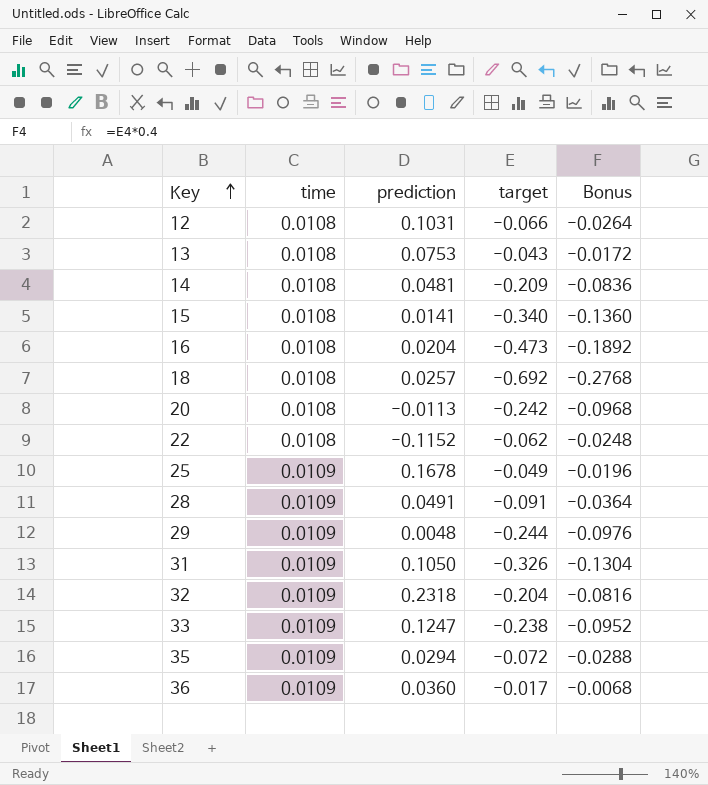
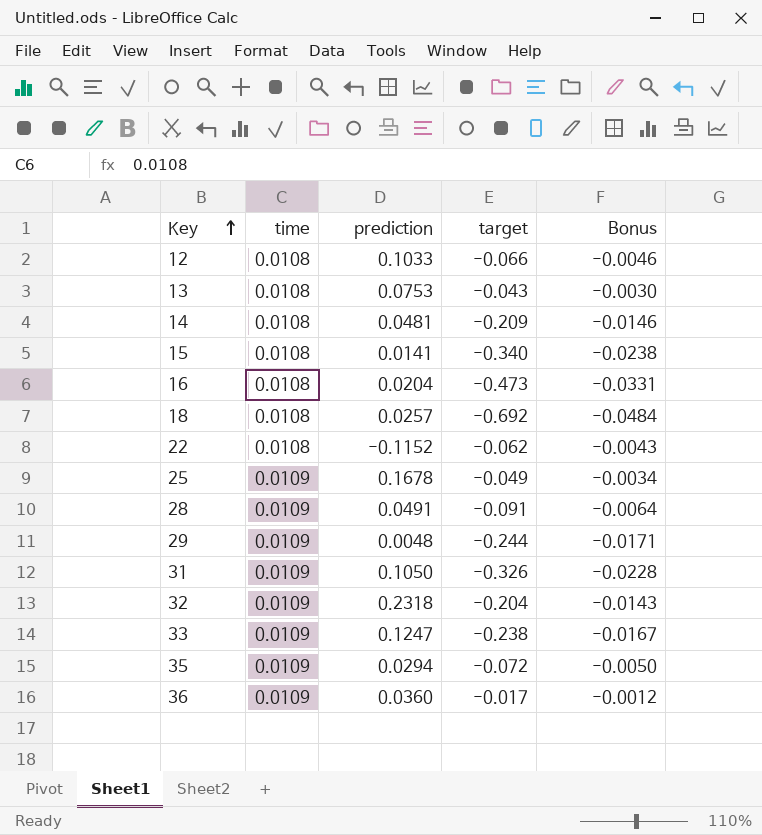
column Bonus | formula: [target] * 0.4 -> [target] * 0.07
row 20: 0.0108 | -0.0113 | -0.242 | -0.0968 -> none
12 | prediction: 0.1031 -> 0.1033

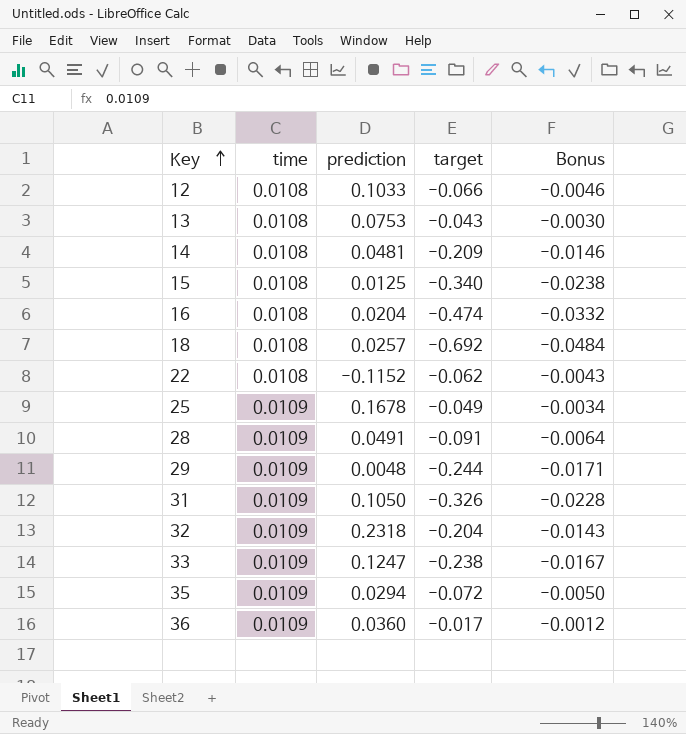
15 | prediction: 0.0141 -> 0.0125
16 | target: -0.473 -> -0.474
16 | Bonus: -0.0331 -> -0.0332

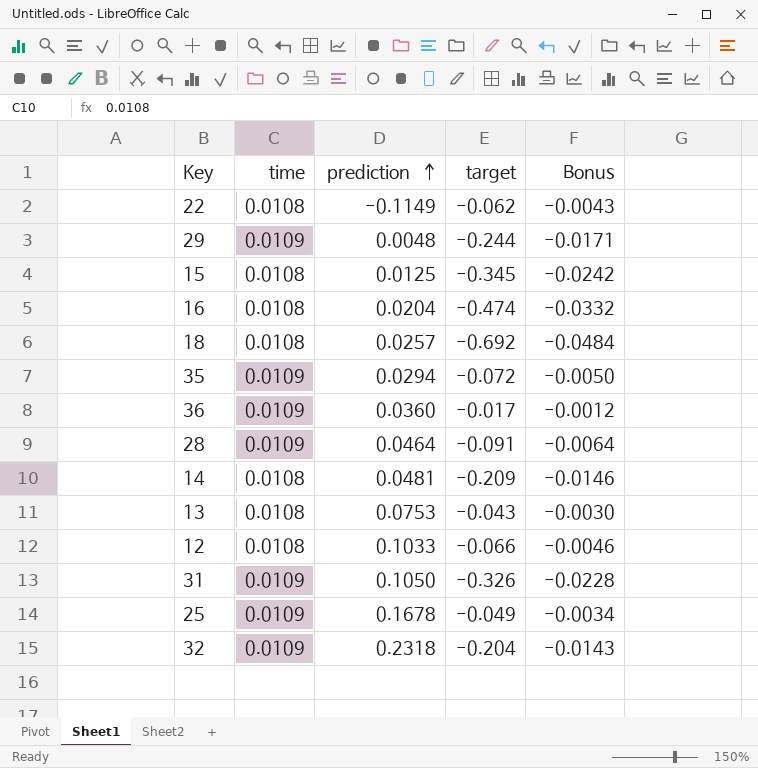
row order: Key ascending -> prediction ascending
row 33: 0.0109 | 0.1247 | -0.238 | -0.0167 -> none
22 | prediction: -0.1152 -> -0.1149
15 | target: -0.340 -> -0.345
15 | Bonus: -0.0238 -> -0.0242
28 | prediction: 0.0491 -> 0.0464

